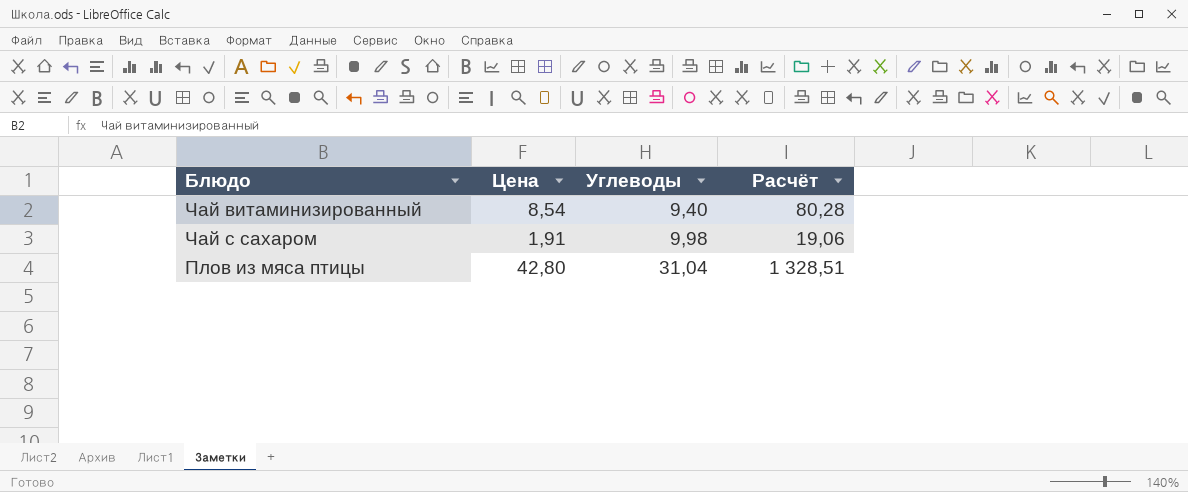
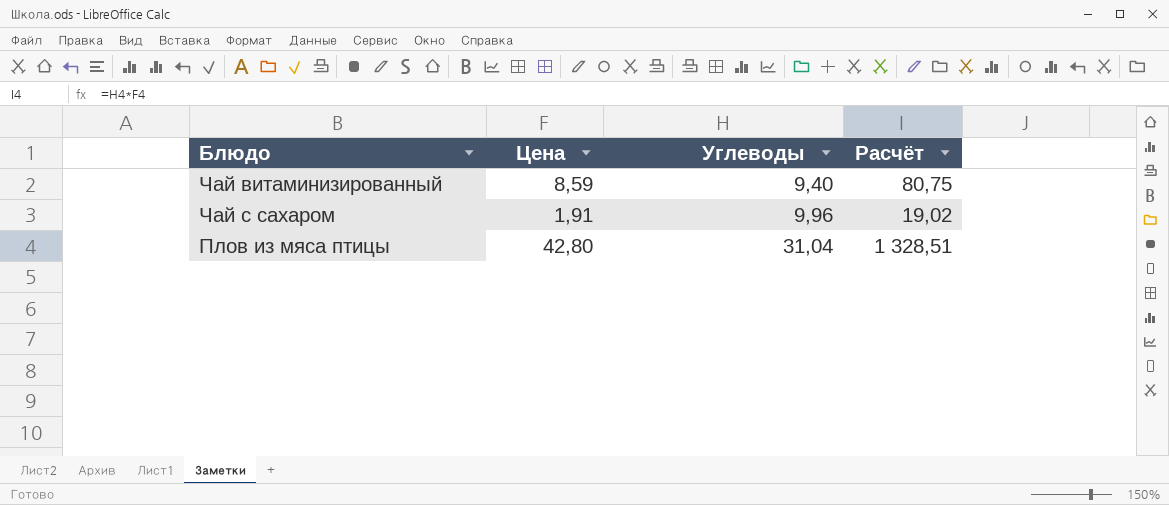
Чай витаминизированный | Цена: 8,54 -> 8,59
Чай витаминизированный | Расчёт: 80,28 -> 80,75
Чай с сахаром | Углеводы: 9,98 -> 9,96
Чай с сахаром | Расчёт: 19,06 -> 19,02

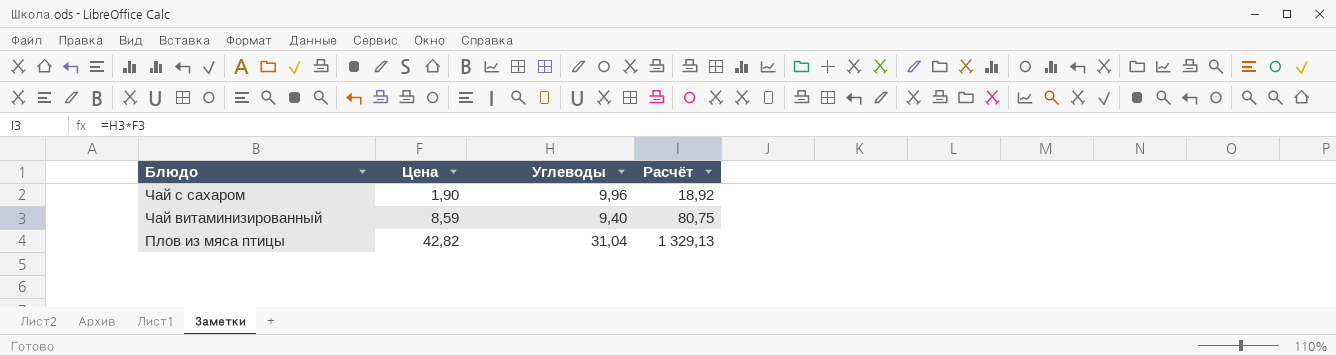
row order: Углеводы ascending -> Блюдо descending
Чай с сахаром | Цена: 1,91 -> 1,90
Чай с сахаром | Расчёт: 19,02 -> 18,92
Плов из мяса птицы | Цена: 42,80 -> 42,82
Плов из мяса птицы | Расчёт: 1 328,51 -> 1 329,13

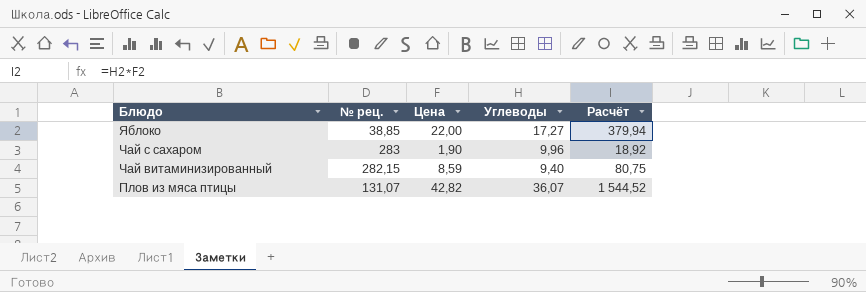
column № рец. | position: none -> 2
row Яблоко: none -> 38,85 | 22,00 | 17,27 | 379,94
Плов из мяса птицы | Углеводы: 31,04 -> 36,07
Плов из мяса птицы | Расчёт: 1 329,13 -> 1 544,52

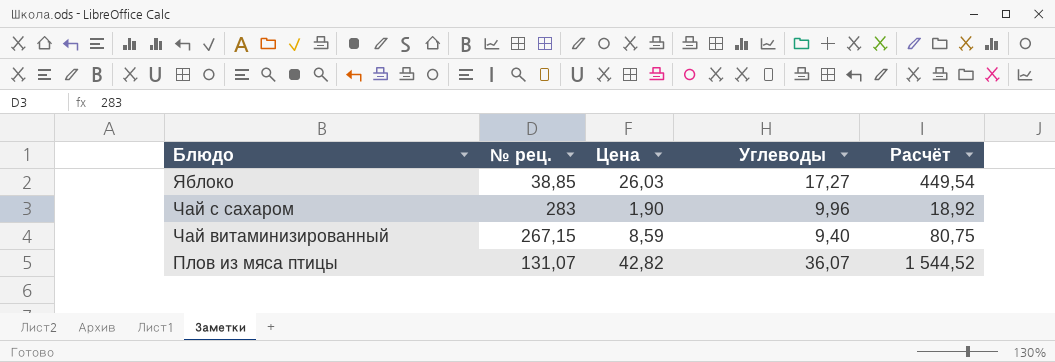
Яблоко | Цена: 22,00 -> 26,03
Яблоко | Расчёт: 379,94 -> 449,54
Чай витаминизированный | № рец.: 282,15 -> 267,15

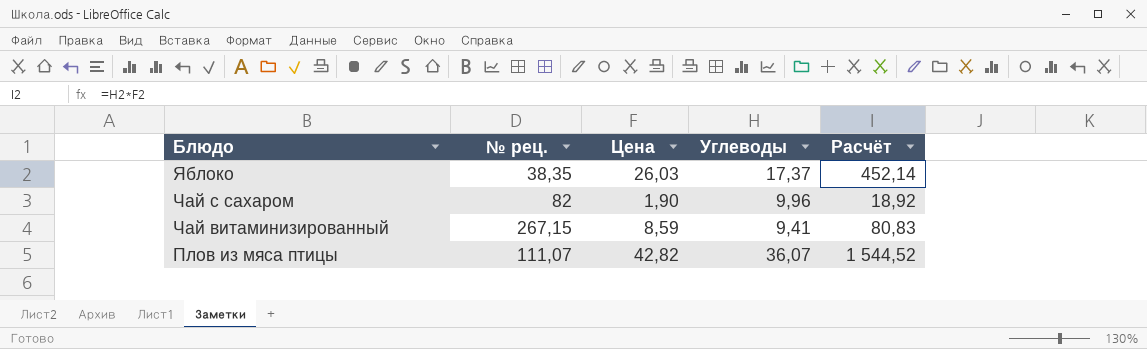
Яблоко | № рец.: 38,85 -> 38,35
Яблоко | Углеводы: 17,27 -> 17,37
Яблоко | Расчёт: 449,54 -> 452,14
Чай с сахаром | № рец.: 283 -> 82
Чай витаминизированный | Углеводы: 9,40 -> 9,41
Чай витаминизированный | Расчёт: 80,75 -> 80,83
Плов из мяса птицы | № рец.: 131,07 -> 111,07

